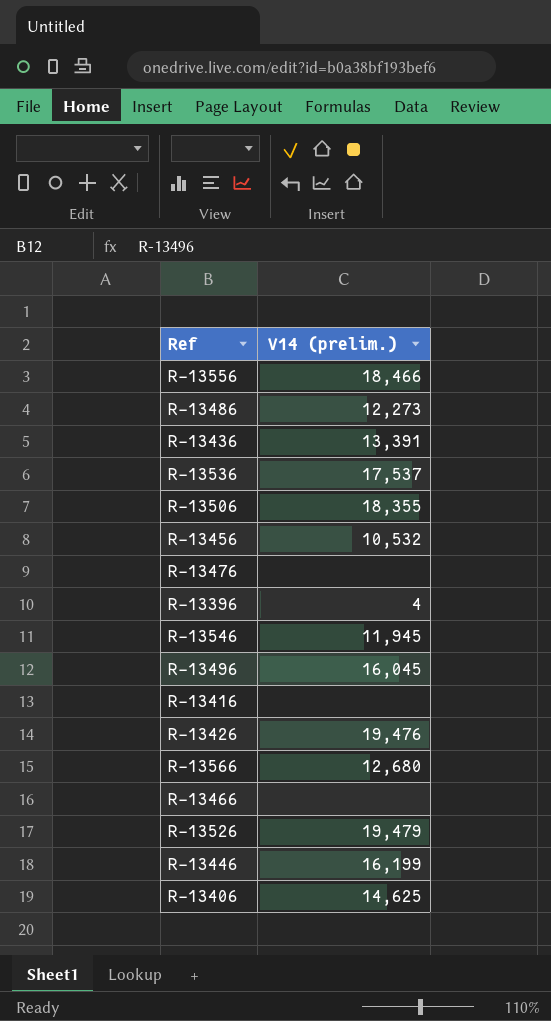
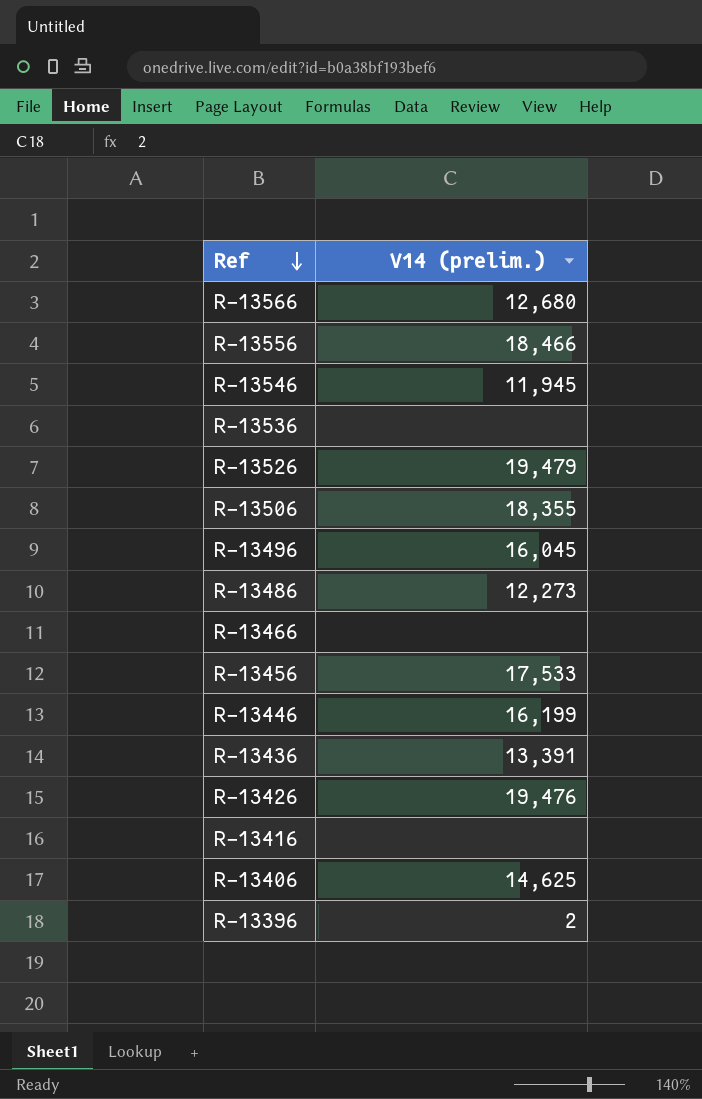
row order: none -> Ref descending
row R-13476: none -> none
R-13536 | V14 (prelim.): 17,537 -> none
R-13456 | V14 (prelim.): 10,532 -> 17,533
R-13396 | V14 (prelim.): 4 -> 2

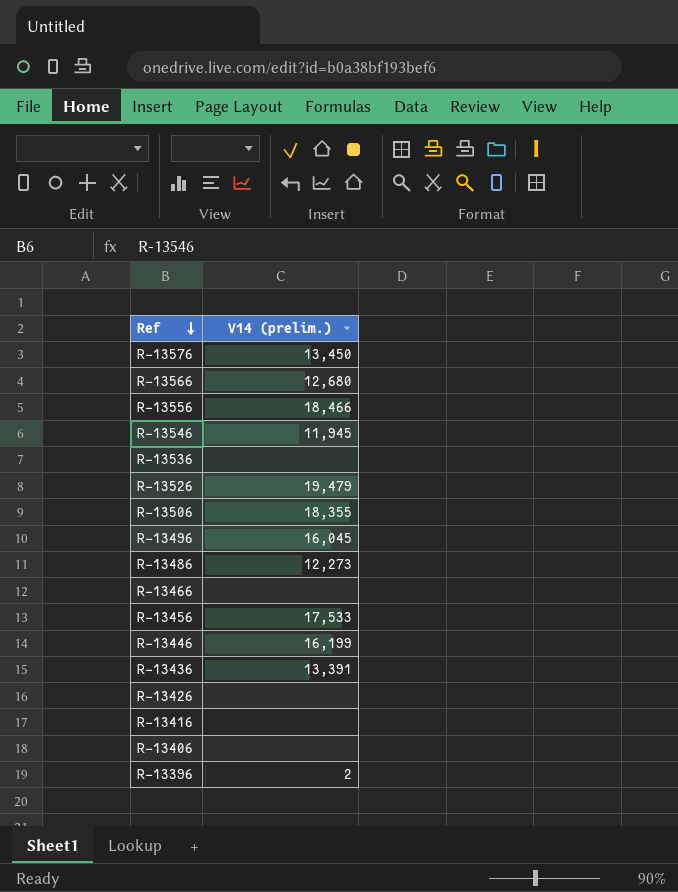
row R-13576: none -> 13,450
R-13426 | V14 (prelim.): 19,476 -> none
R-13406 | V14 (prelim.): 14,625 -> none

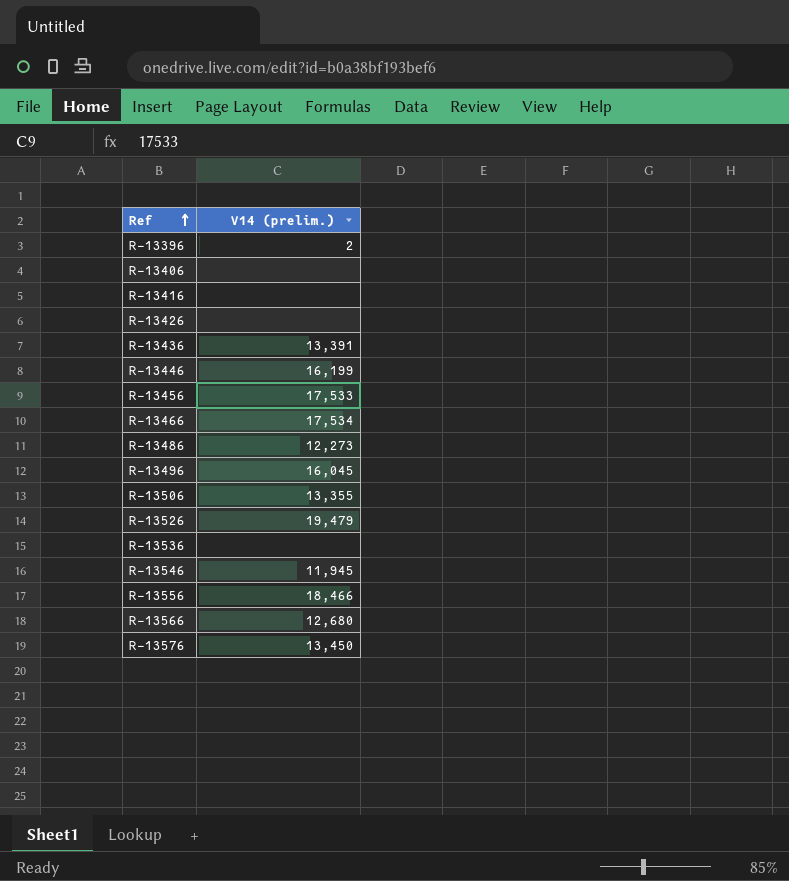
row order: Ref descending -> Ref ascending
R-13466 | V14 (prelim.): none -> 17,534
R-13506 | V14 (prelim.): 18,355 -> 13,355

